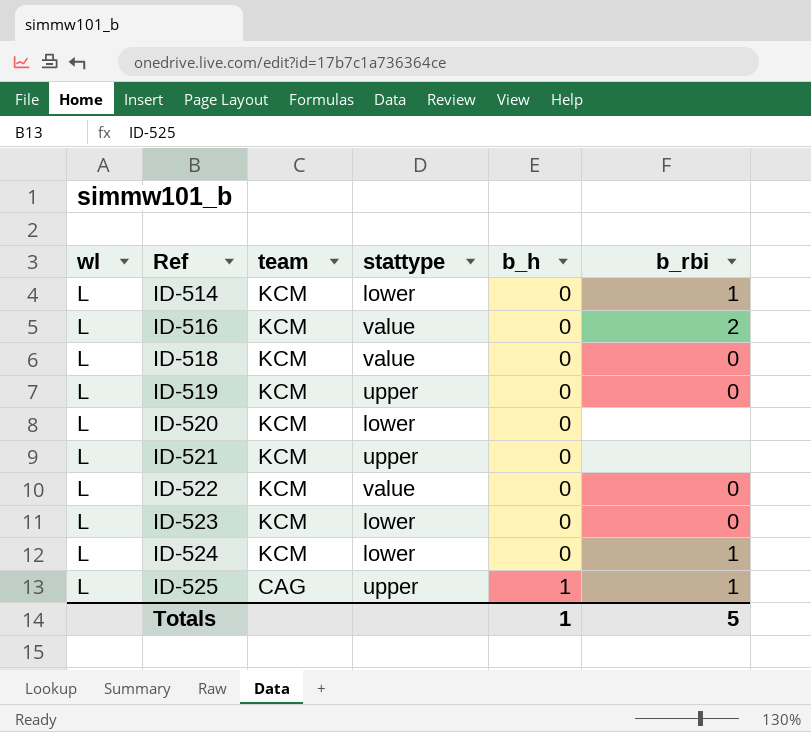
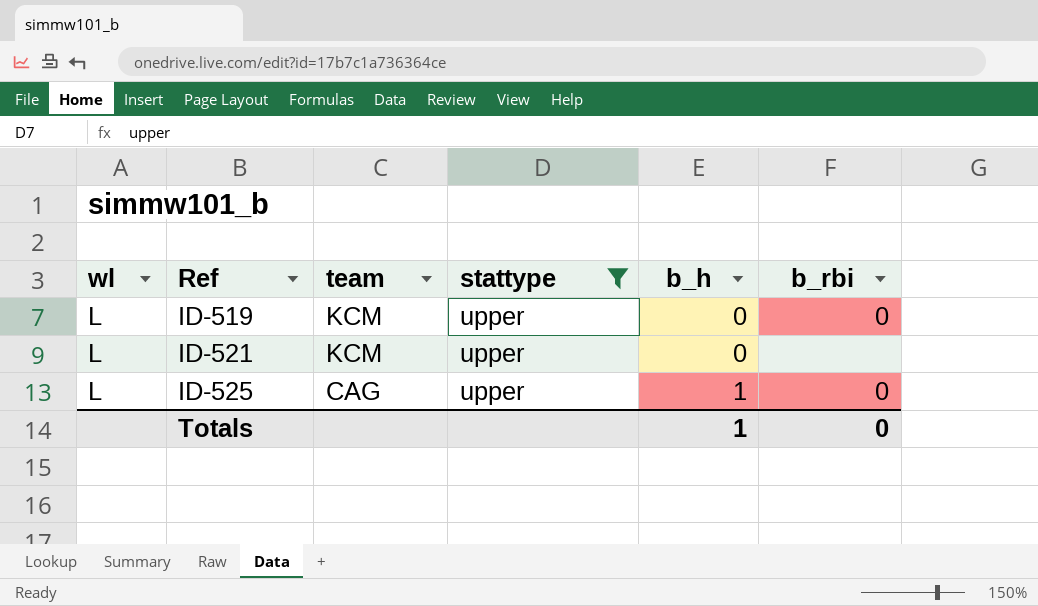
filter: none -> stattype = upper
ID-525 | b_rbi: 1 -> 0
Totals | b_rbi: 5 -> 0

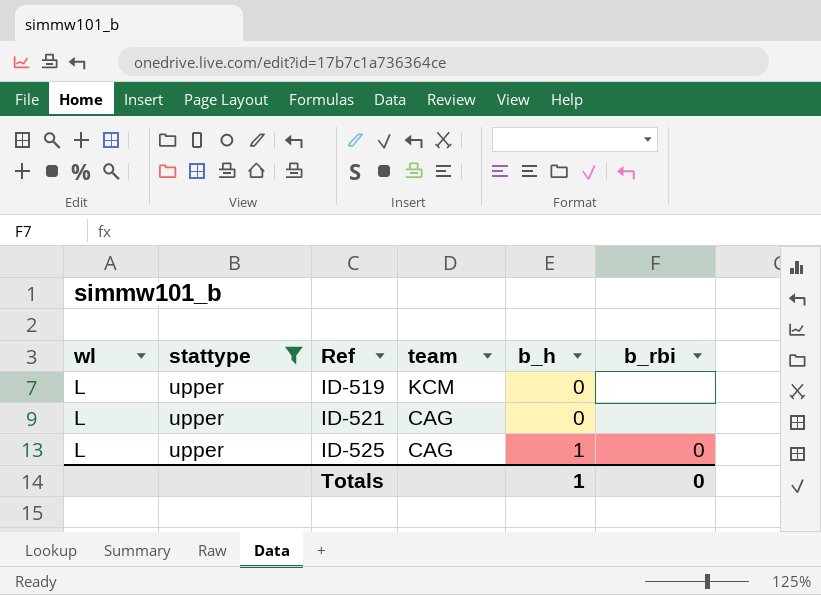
column stattype | position: 4 -> 2
ID-519 | b_rbi: 0 -> none
ID-521 | team: KCM -> CAG

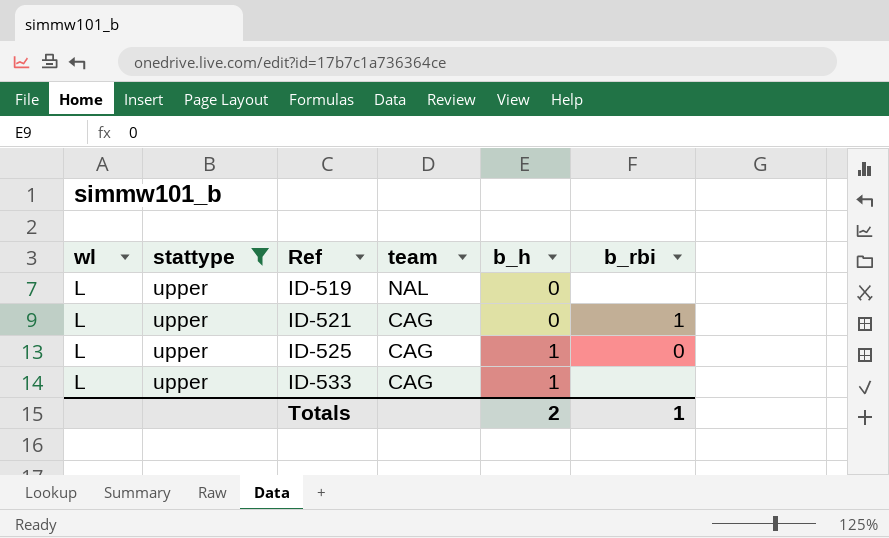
ID-519 | team: KCM -> NAL
ID-521 | b_rbi: none -> 1
row ID-533: none -> L | upper | CAG | 1 | none
Totals | b_h: 1 -> 2
Totals | b_rbi: 0 -> 1

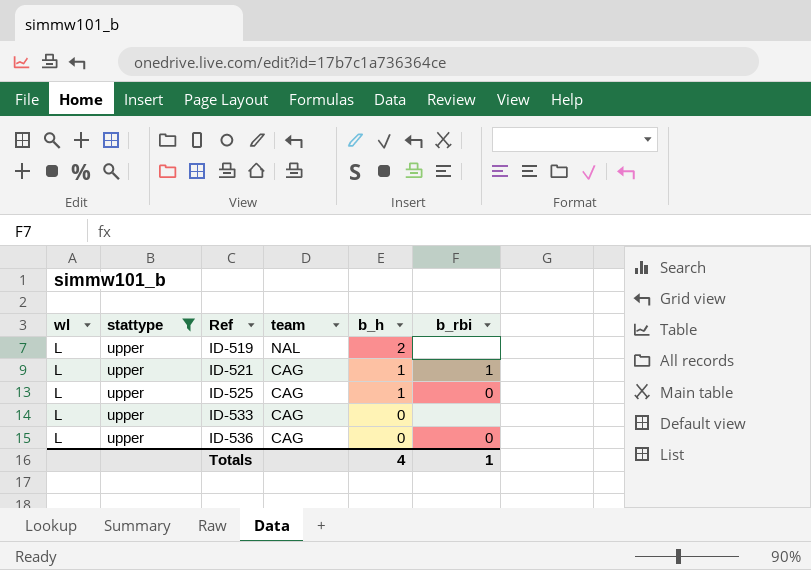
ID-519 | b_h: 0 -> 2
ID-521 | b_h: 0 -> 1
ID-533 | b_h: 1 -> 0
row ID-536: none -> L | upper | CAG | 0 | 0
Totals | b_h: 2 -> 4

